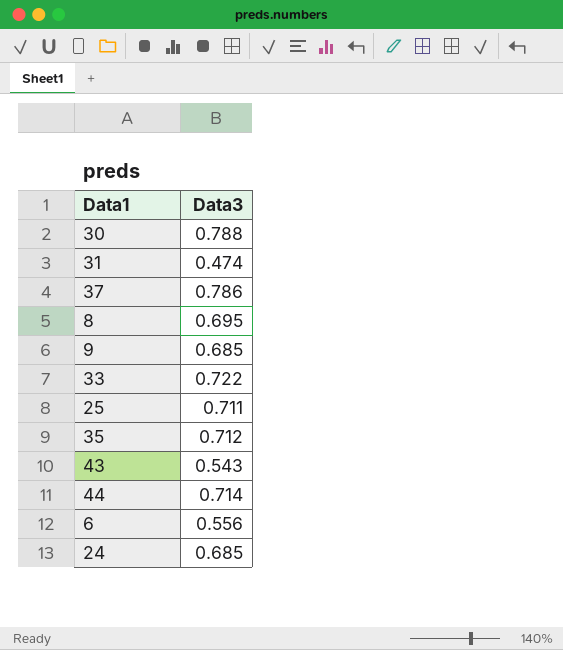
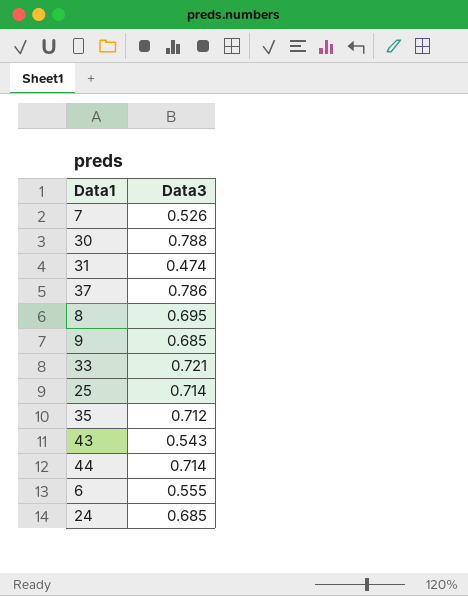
row 7: none -> 0.526
33 | Data3: 0.722 -> 0.721
25 | Data3: 0.711 -> 0.714
6 | Data3: 0.556 -> 0.555

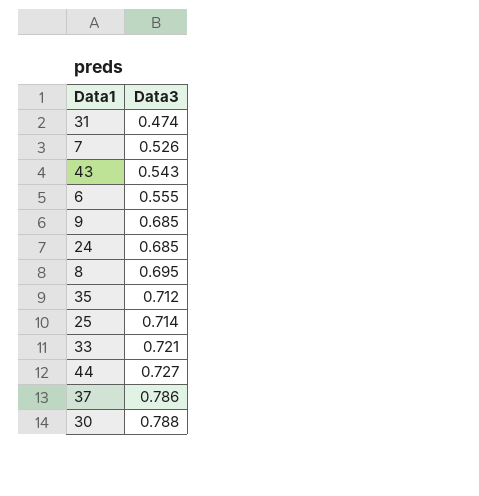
row order: none -> Data3 ascending
44 | Data3: 0.714 -> 0.727

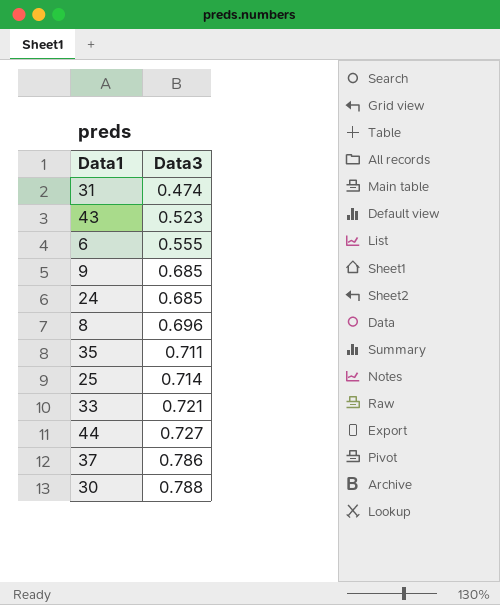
row 7: 0.526 -> none
43 | Data3: 0.543 -> 0.523
8 | Data3: 0.695 -> 0.696
35 | Data3: 0.712 -> 0.711

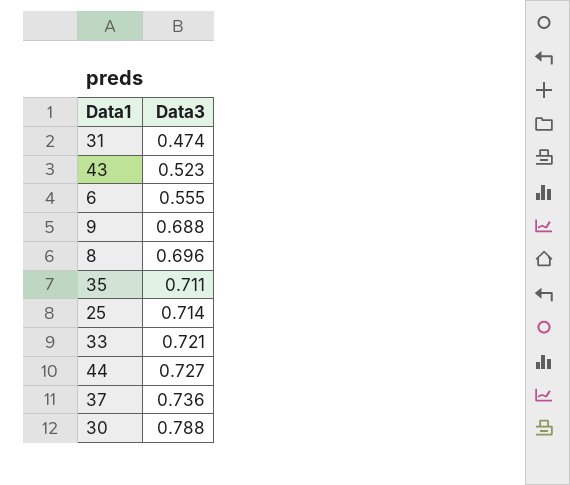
row 24: 0.685 -> none
9 | Data3: 0.685 -> 0.688
37 | Data3: 0.786 -> 0.736

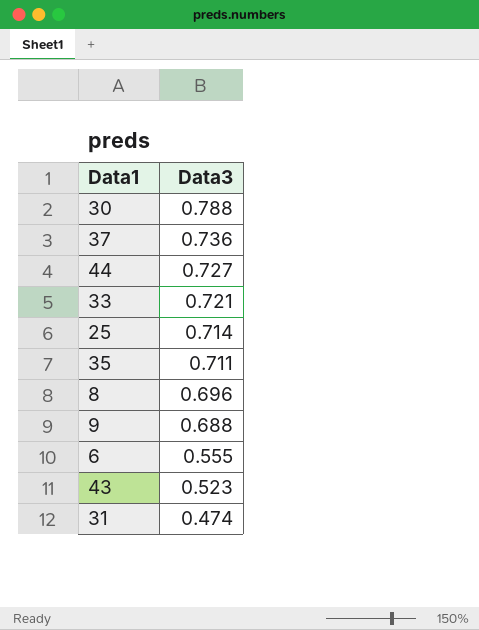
row order: Data3 ascending -> Data3 descending

